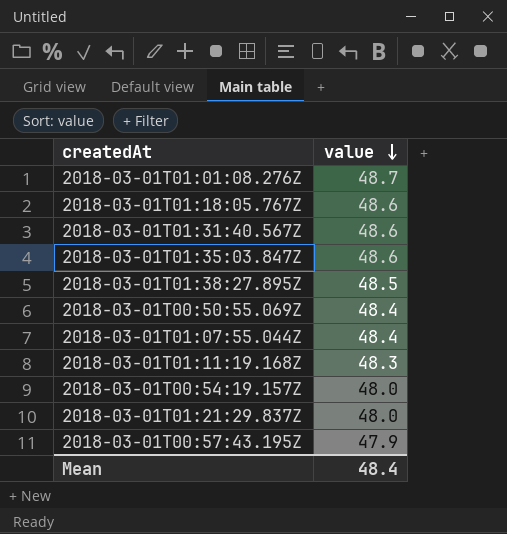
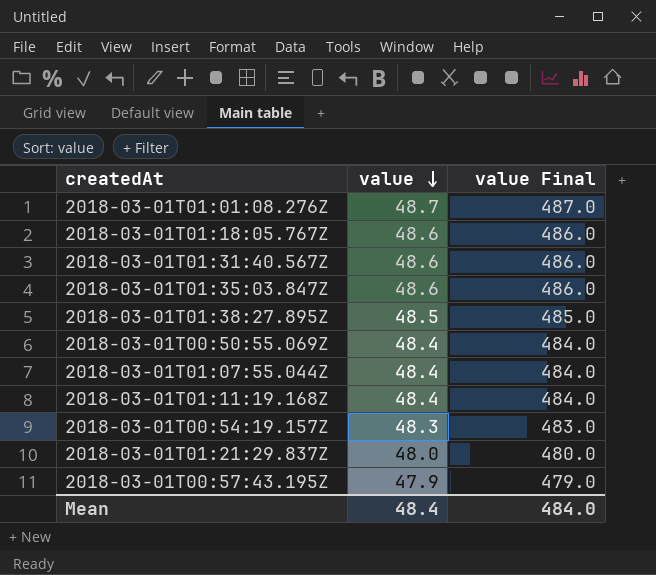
column value Final | formula: none -> [value] * 10
2018-03-01T01:11:19.168Z | value: 48.3 -> 48.4
2018-03-01T00:54:19.157Z | value: 48.0 -> 48.3

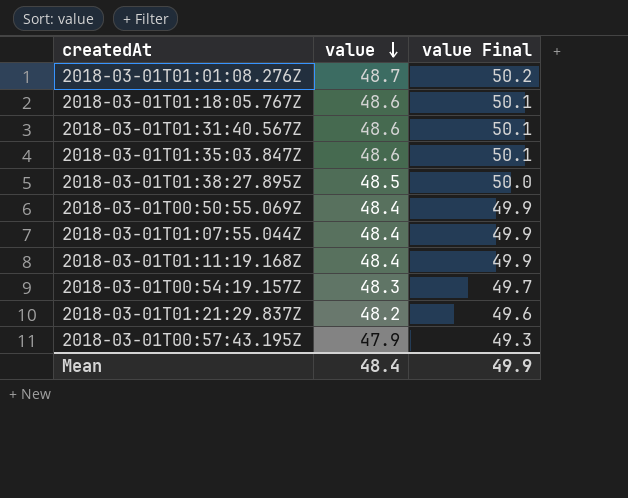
column value Final | formula: [value] * 10 -> [value] * 1.03
2018-03-01T01:21:29.837Z | value: 48.0 -> 48.2
Mean | value Final: 484.0 -> 49.9

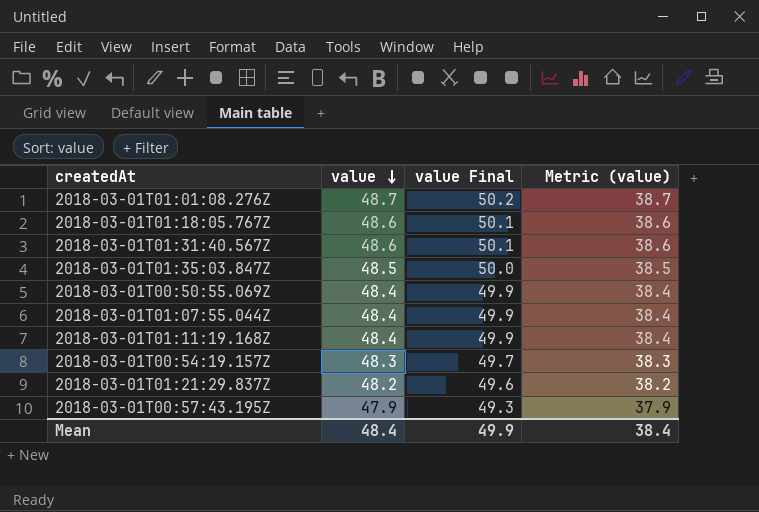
column Metric (value) | formula: none -> [value] - 10
row 2018-03-01T01:38:27.895Z: 48.5 | 50.0 -> none
2018-03-01T01:35:03.847Z | value: 48.6 -> 48.5
2018-03-01T01:35:03.847Z | value Final: 50.1 -> 50.0

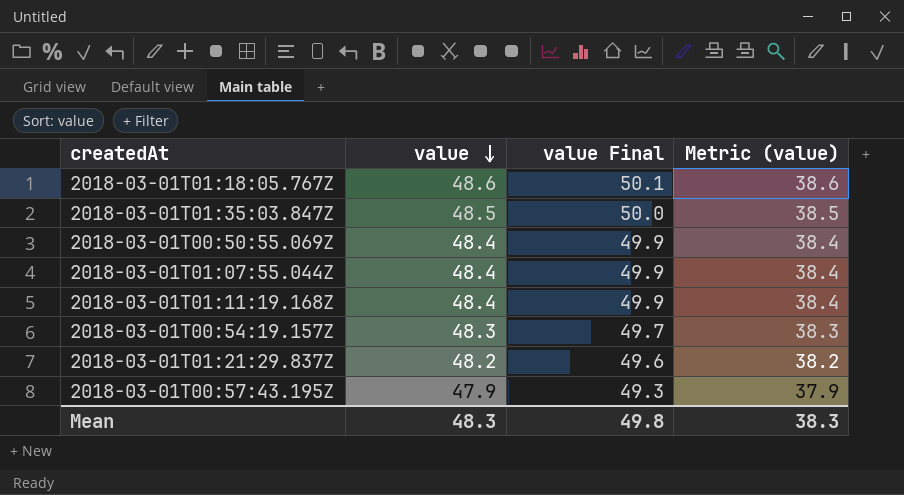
row 2018-03-01T01:01:08.276Z: 48.7 | 50.2 | 38.7 -> none
row 2018-03-01T01:31:40.567Z: 48.6 | 50.1 | 38.6 -> none
Mean | value: 48.4 -> 48.3
Mean | value Final: 49.9 -> 49.8
Mean | Metric (value): 38.4 -> 38.3

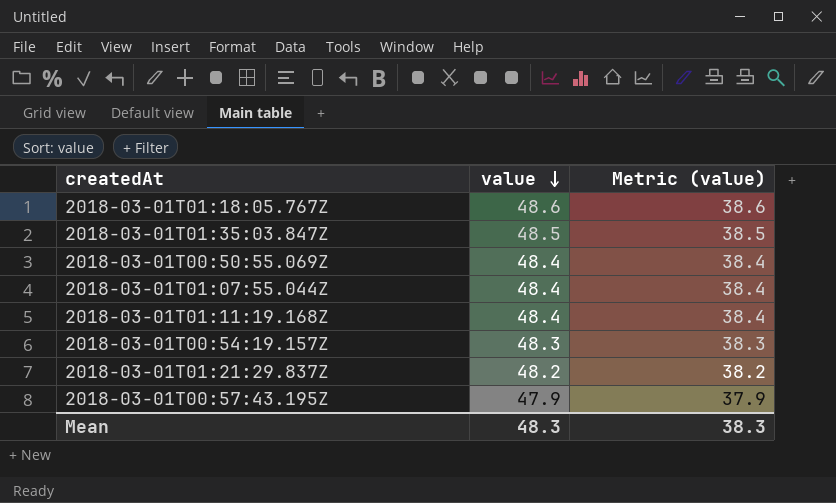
column value Final | formula: [value] * 1.03 -> none

